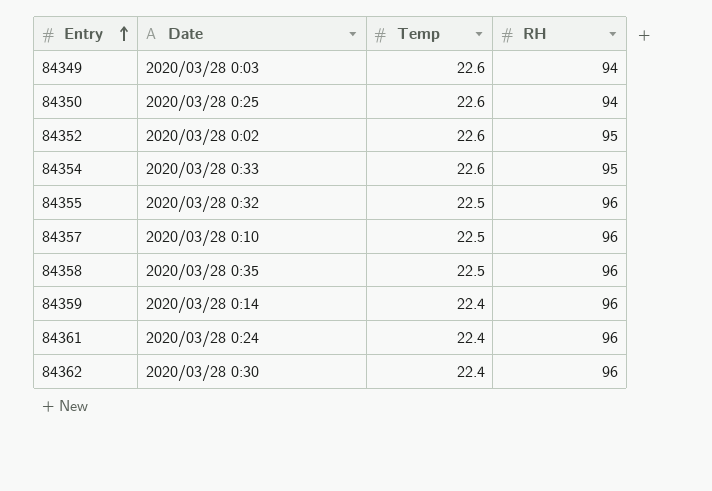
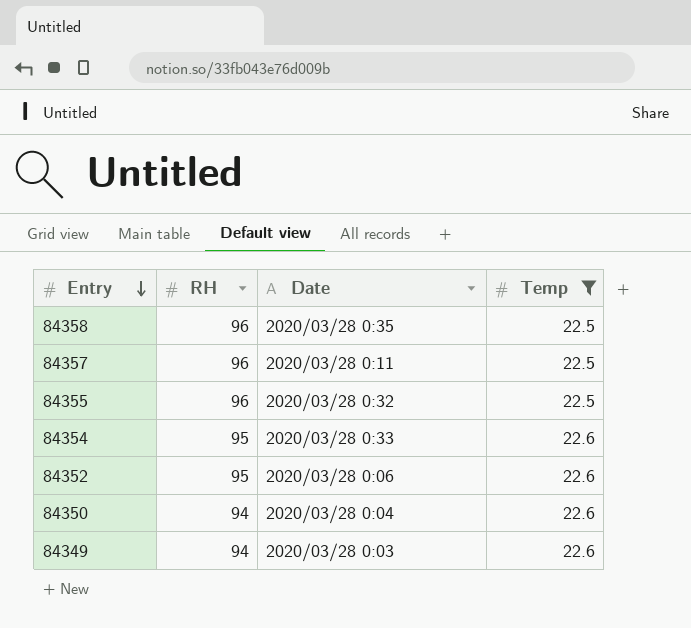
filter: none -> Temp != 22.4
row order: Entry ascending -> Entry descending
column RH | position: 4 -> 2
84357 | Date: 2020/03/28 0:10 -> 2020/03/28 0:11
84352 | Date: 2020/03/28 0:02 -> 2020/03/28 0:06
84350 | Date: 2020/03/28 0:25 -> 2020/03/28 0:04

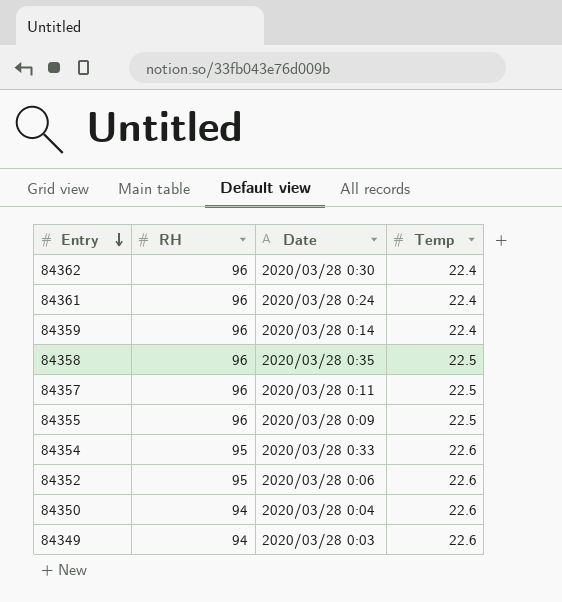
filter: Temp != 22.4 -> none
84355 | Date: 2020/03/28 0:32 -> 2020/03/28 0:09

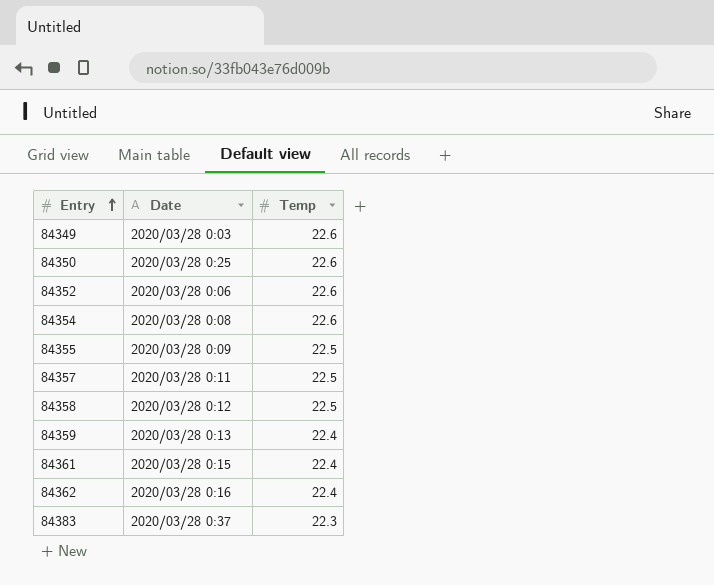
row order: Entry descending -> Entry ascending
column RH | position: 2 -> none
84350 | Date: 2020/03/28 0:04 -> 2020/03/28 0:25
84354 | Date: 2020/03/28 0:33 -> 2020/03/28 0:08
84358 | Date: 2020/03/28 0:35 -> 2020/03/28 0:12
84359 | Date: 2020/03/28 0:14 -> 2020/03/28 0:13
84361 | Date: 2020/03/28 0:24 -> 2020/03/28 0:15
84362 | Date: 2020/03/28 0:30 -> 2020/03/28 0:16
row 84383: none -> 2020/03/28 0:37 | 22.3

